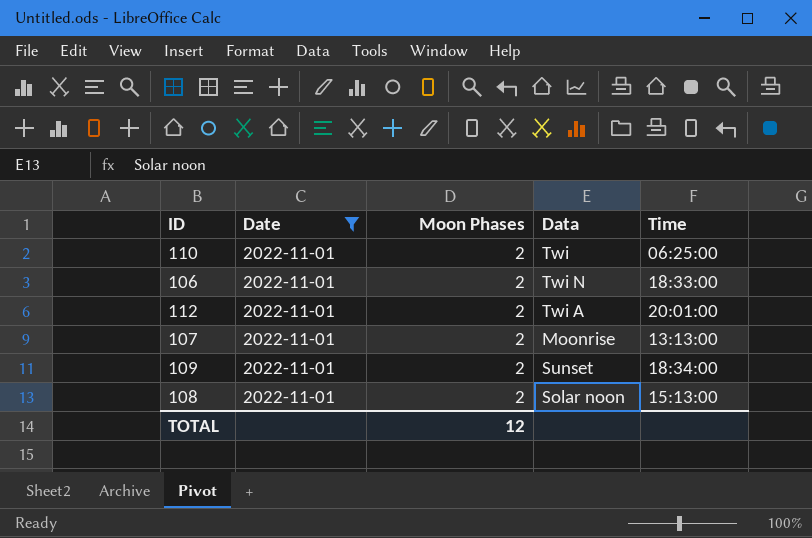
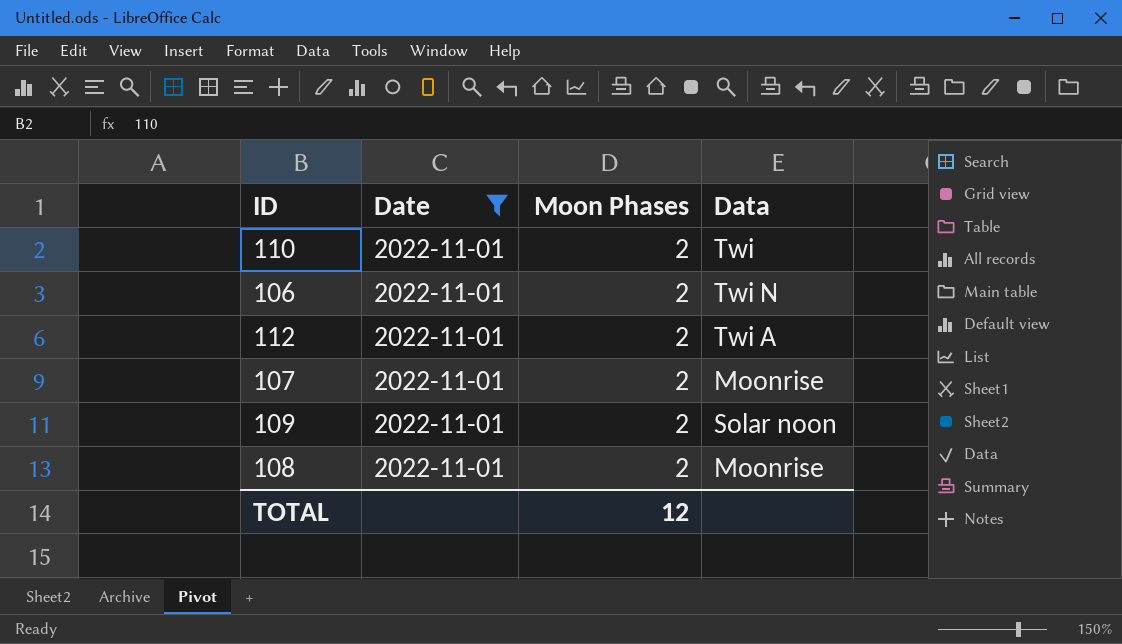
column Time | position: 5 -> none
109 | Data: Sunset -> Solar noon
108 | Data: Solar noon -> Moonrise

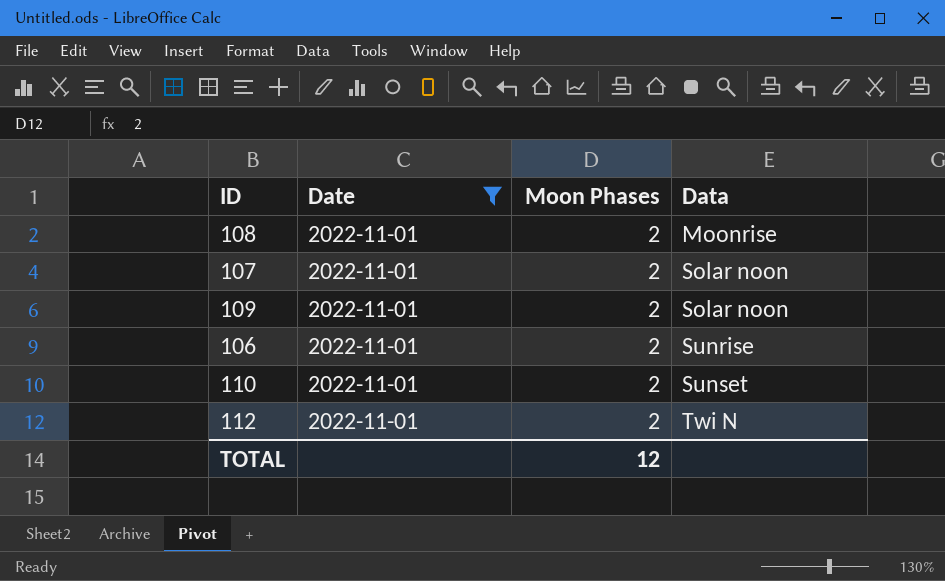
row order: none -> Data ascending
107 | Data: Moonrise -> Solar noon
106 | Data: Twi N -> Sunrise
110 | Data: Twi -> Sunset
112 | Data: Twi A -> Twi N

